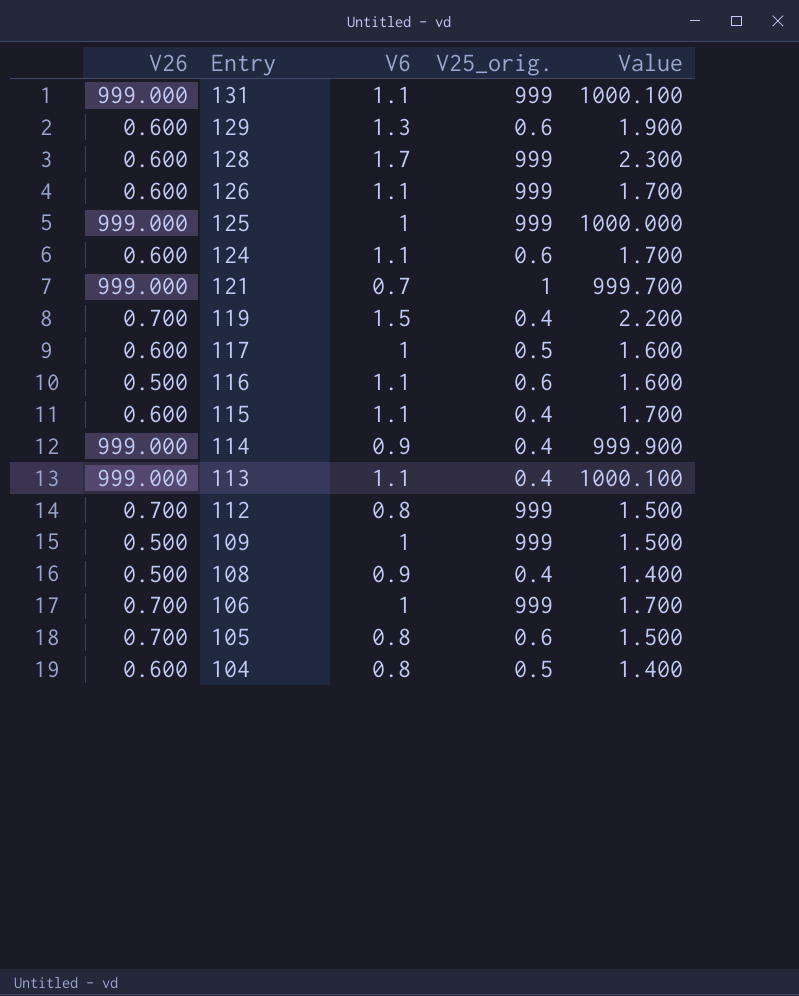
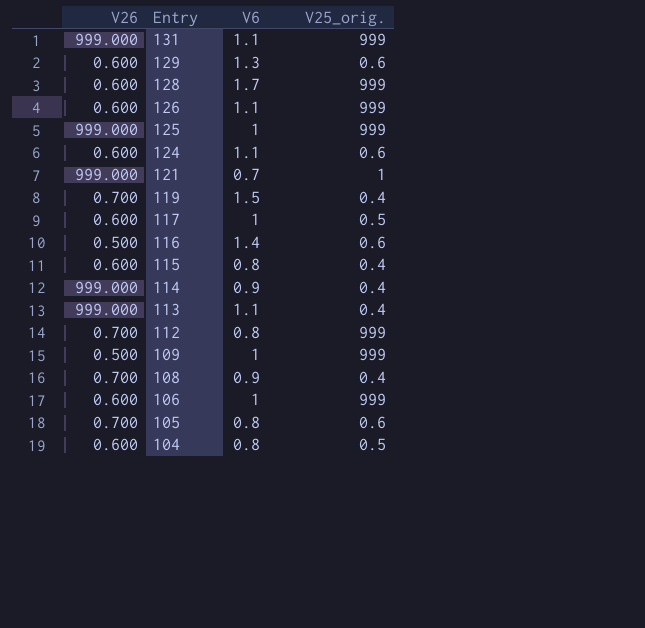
column Value | formula: [V26] + [V6] -> none
116 | V6: 1.1 -> 1.4
115 | V6: 1.1 -> 0.8
108 | V26: 0.500 -> 0.700
106 | V26: 0.700 -> 0.600

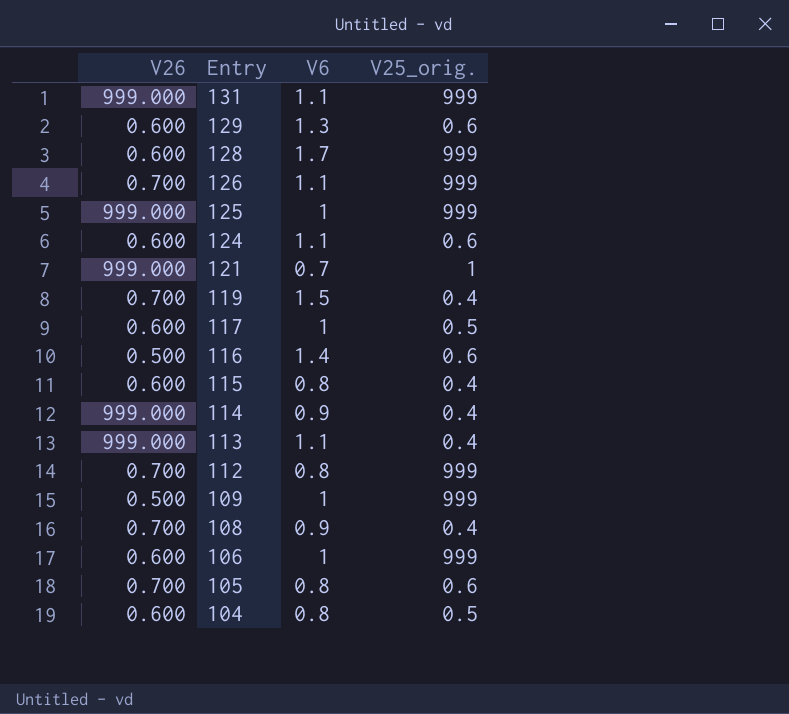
126 | V26: 0.600 -> 0.700

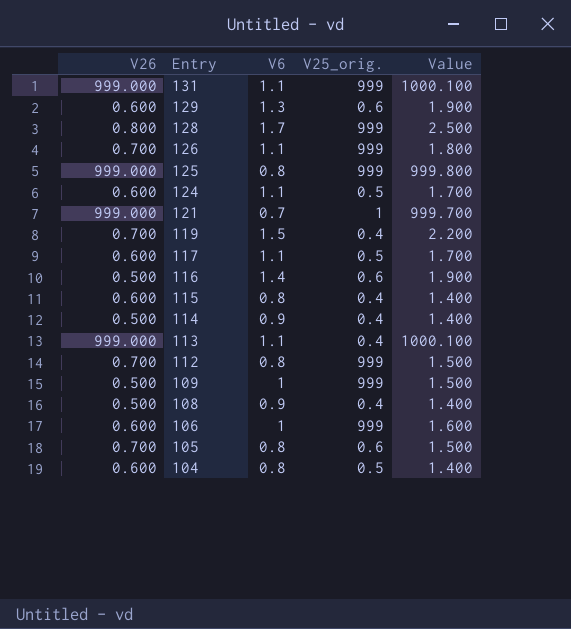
column Value | formula: none -> [V26] + [V6]
128 | V26: 0.600 -> 0.800
125 | V6: 1 -> 0.8
124 | V25_orig.: 0.6 -> 0.5
117 | V6: 1 -> 1.1
114 | V26: 999.000 -> 0.500
108 | V26: 0.700 -> 0.500

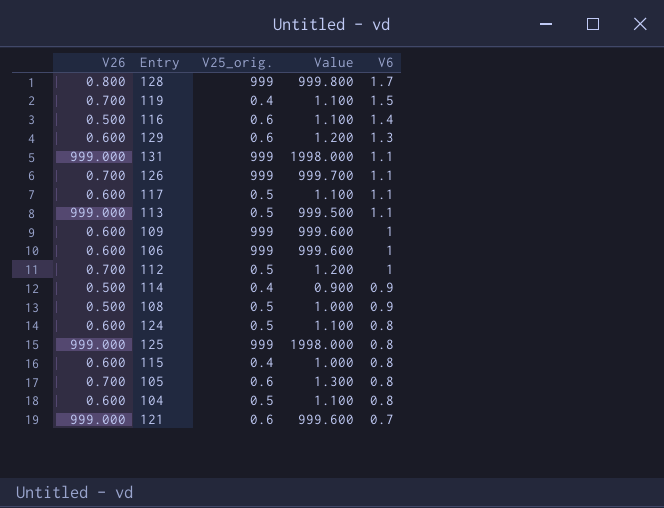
row order: Entry descending -> V6 descending
column Value | formula: [V26] + [V6] -> [V26] + [V25_orig.]
column V6 | position: 3 -> 5
113 | V25_orig.: 0.4 -> 0.5
109 | V26: 0.500 -> 0.600
112 | V25_orig.: 999 -> 0.5
112 | V6: 0.8 -> 1
108 | V25_orig.: 0.4 -> 0.5
124 | V6: 1.1 -> 0.8
121 | V25_orig.: 1 -> 0.6

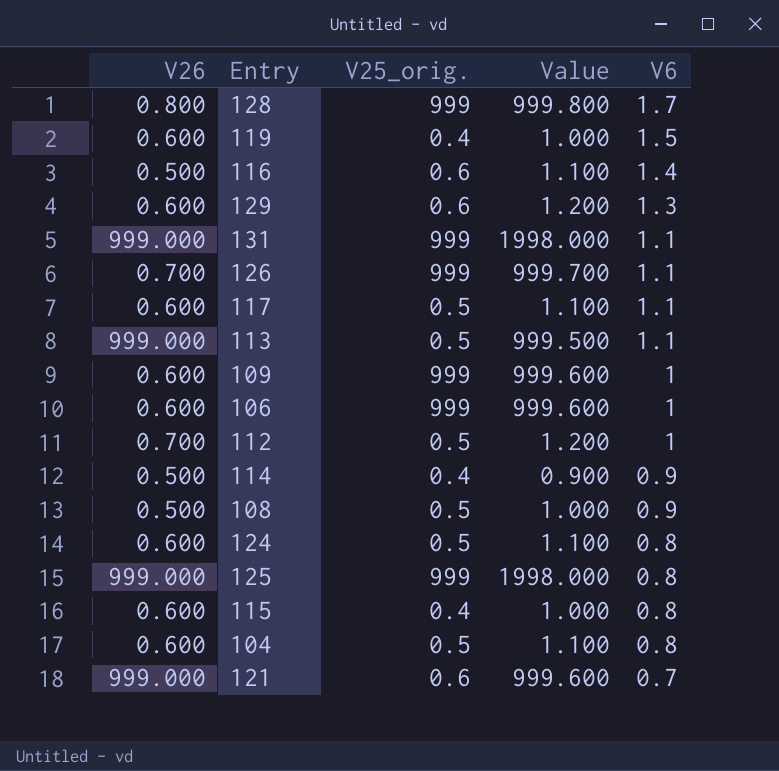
row 105: 0.700 | 0.6 | 1.300 | 0.8 -> none
119 | V26: 0.700 -> 0.600
119 | Value: 1.100 -> 1.000

